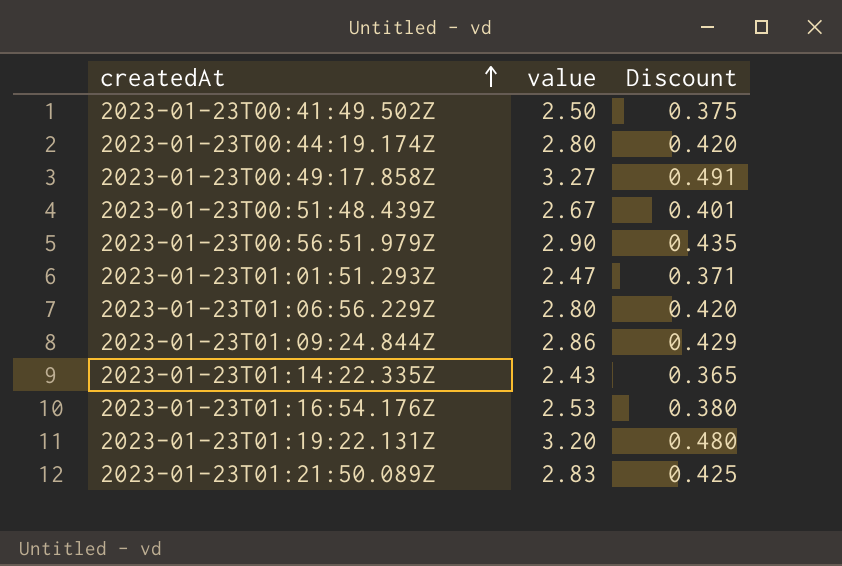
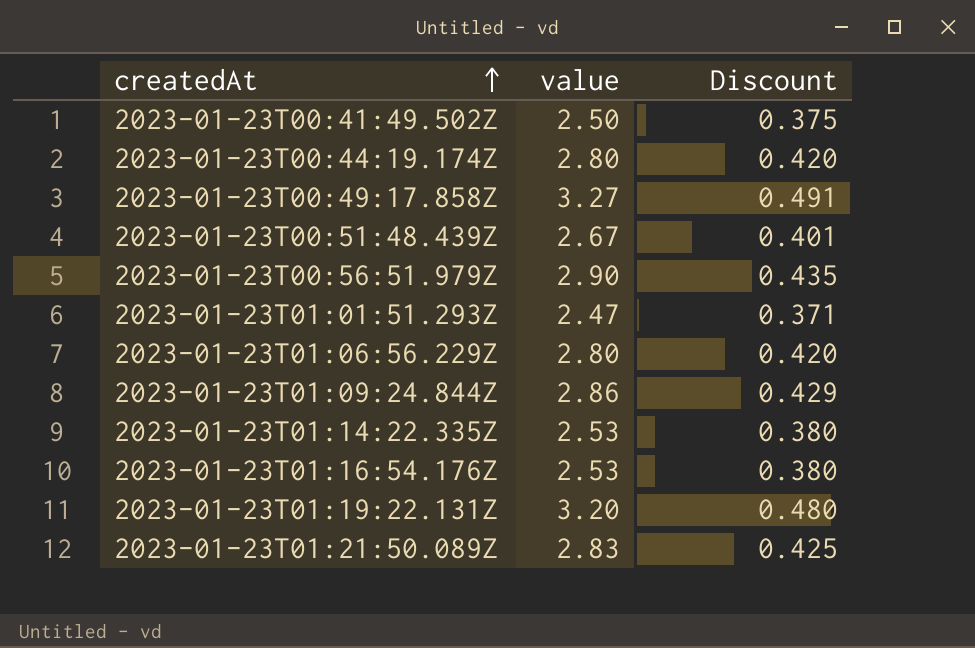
2023-01-23T01:14:22.335Z | value: 2.43 -> 2.53
2023-01-23T01:14:22.335Z | Discount: 0.365 -> 0.380

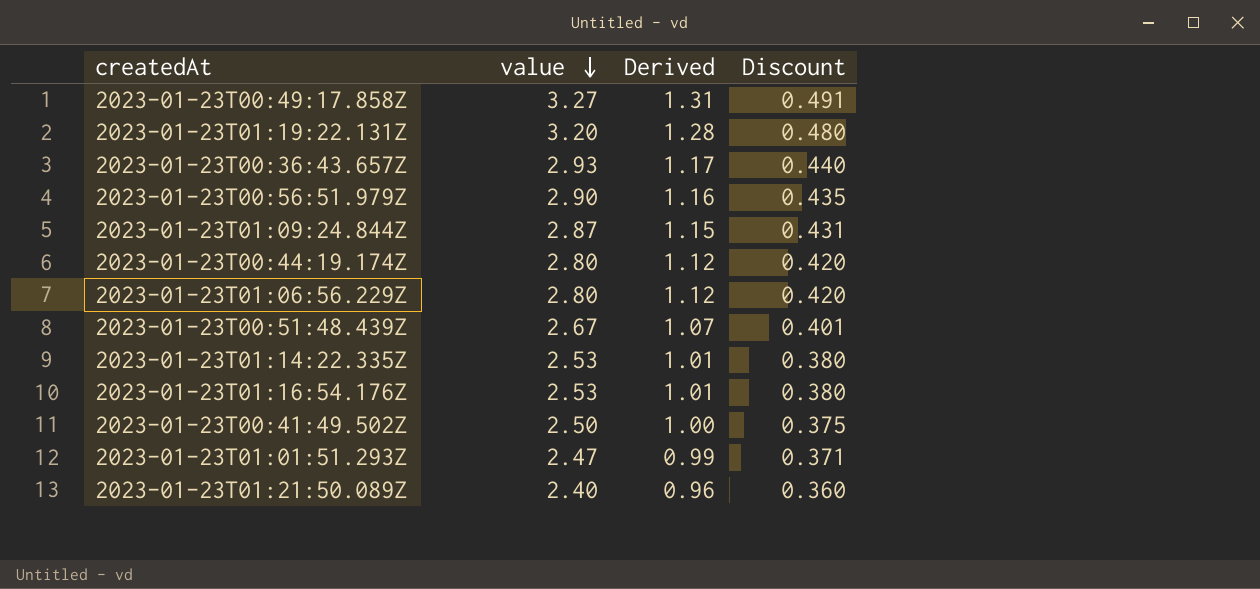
row order: createdAt ascending -> value descending
column Derived | formula: none -> [value] * 0.4
row 2023-01-23T00:36:43.657Z: none -> 2.93 | 1.17 | 0.440
2023-01-23T01:09:24.844Z | value: 2.86 -> 2.87
2023-01-23T01:09:24.844Z | Discount: 0.429 -> 0.431
2023-01-23T01:21:50.089Z | value: 2.83 -> 2.40
2023-01-23T01:21:50.089Z | Discount: 0.425 -> 0.360

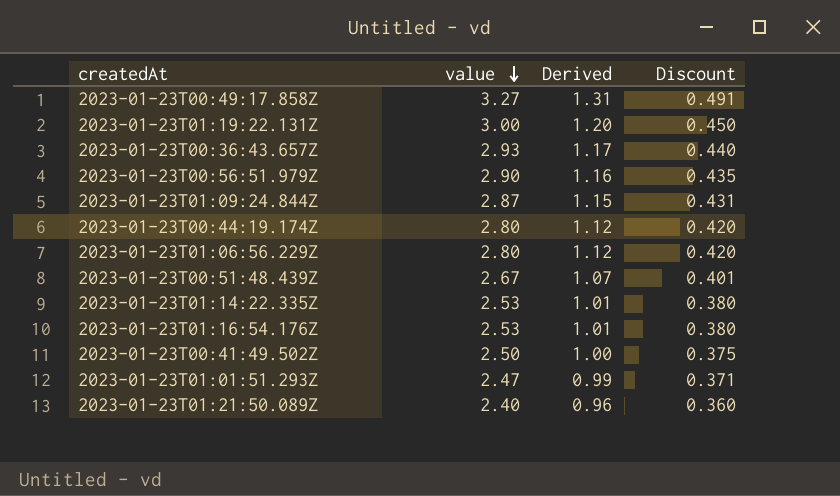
2023-01-23T01:19:22.131Z | value: 3.20 -> 3.00
2023-01-23T01:19:22.131Z | Derived: 1.28 -> 1.20
2023-01-23T01:19:22.131Z | Discount: 0.480 -> 0.450

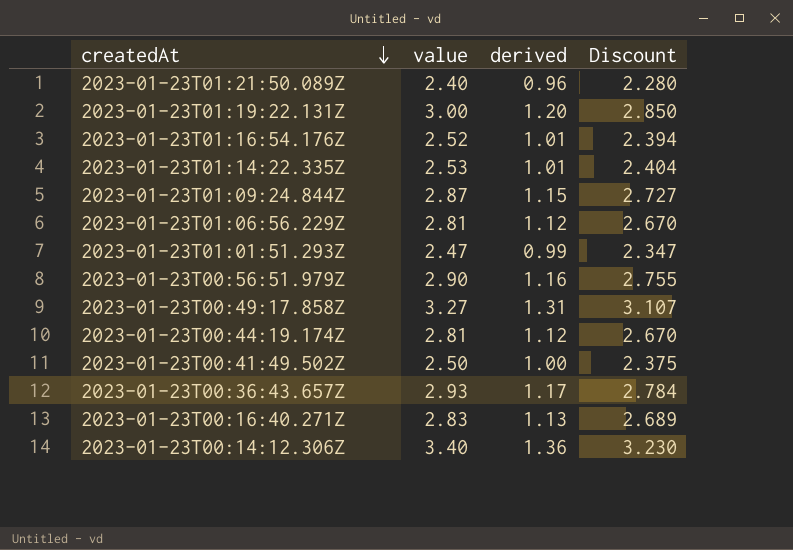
row order: value descending -> createdAt descending
column name: Derived -> derived
column Discount | formula: [value] * 0.15 -> [value] * 0.95
row 2023-01-23T00:51:48.439Z: 2.67 | 1.07 | 0.401 -> none
2023-01-23T01:16:54.176Z | value: 2.53 -> 2.52
2023-01-23T01:06:56.229Z | value: 2.80 -> 2.81
2023-01-23T00:44:19.174Z | value: 2.80 -> 2.81
row 2023-01-23T00:16:40.271Z: none -> 2.83 | 1.13 | 2.689
row 2023-01-23T00:14:12.306Z: none -> 3.40 | 1.36 | 3.230

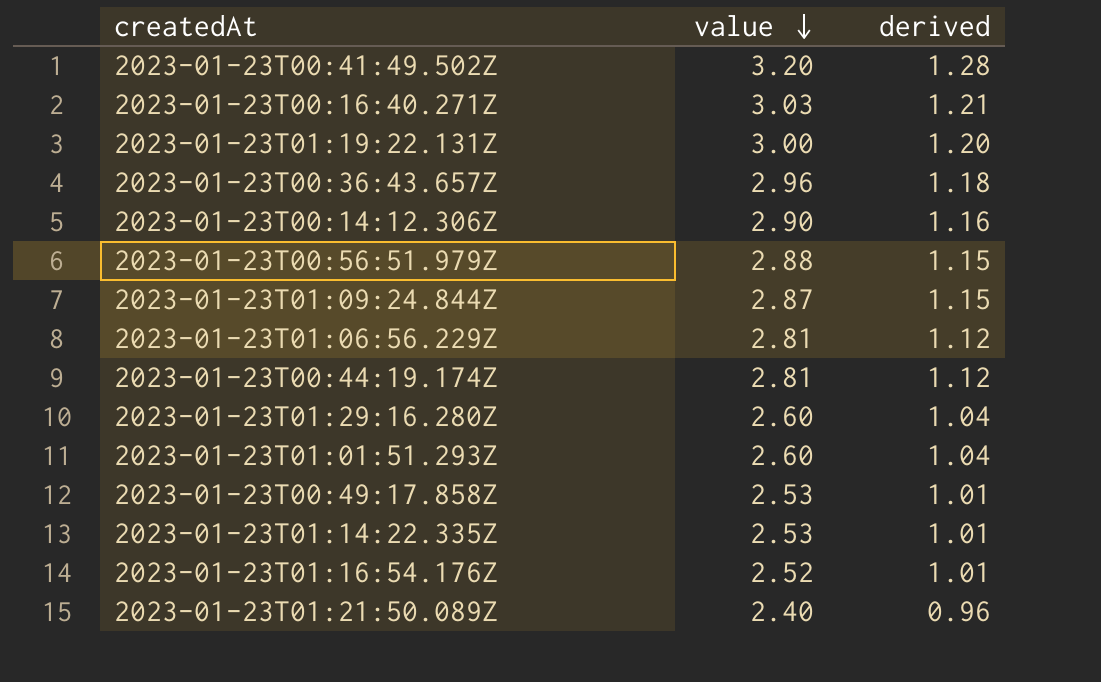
row order: createdAt descending -> value descending
column Discount | formula: [value] * 0.95 -> none
2023-01-23T00:41:49.502Z | value: 2.50 -> 3.20
2023-01-23T00:41:49.502Z | derived: 1.00 -> 1.28
2023-01-23T00:16:40.271Z | value: 2.83 -> 3.03
2023-01-23T00:16:40.271Z | derived: 1.13 -> 1.21
2023-01-23T00:36:43.657Z | value: 2.93 -> 2.96
2023-01-23T00:36:43.657Z | derived: 1.17 -> 1.18
2023-01-23T00:14:12.306Z | value: 3.40 -> 2.90
2023-01-23T00:14:12.306Z | derived: 1.36 -> 1.16
2023-01-23T00:56:51.979Z | value: 2.90 -> 2.88
2023-01-23T00:56:51.979Z | derived: 1.16 -> 1.15
row 2023-01-23T01:29:16.280Z: none -> 2.60 | 1.04
2023-01-23T01:01:51.293Z | value: 2.47 -> 2.60
2023-01-23T01:01:51.293Z | derived: 0.99 -> 1.04
2023-01-23T00:49:17.858Z | value: 3.27 -> 2.53
2023-01-23T00:49:17.858Z | derived: 1.31 -> 1.01

